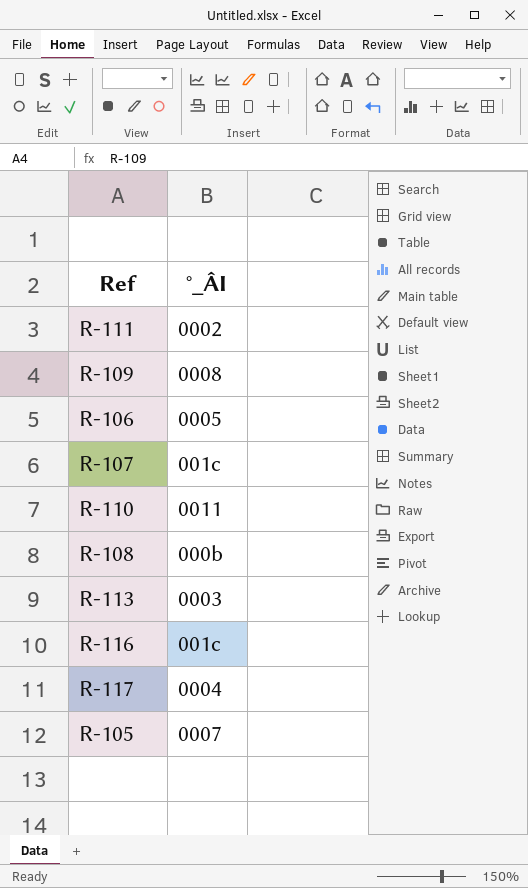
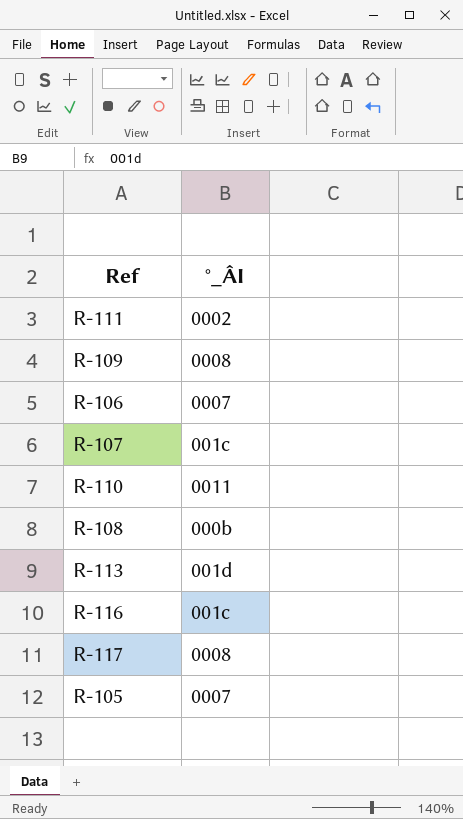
R-106 | °_ÂI: 0005 -> 0007
R-113 | °_ÂI: 0003 -> 001d
R-117 | °_ÂI: 0004 -> 0008

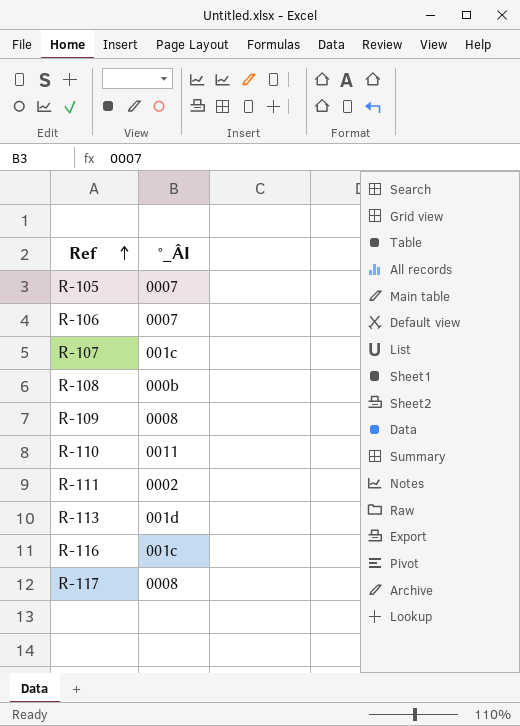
row order: none -> Ref ascending

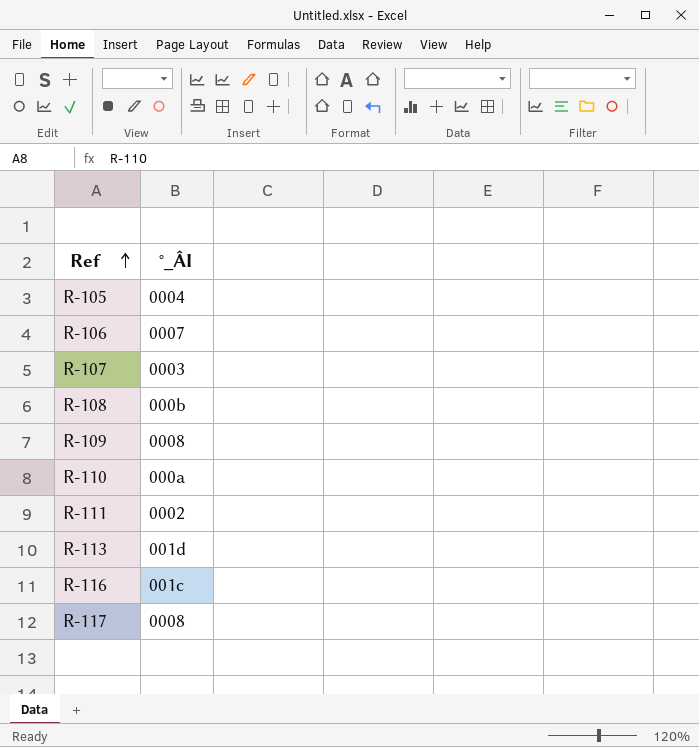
R-105 | °_ÂI: 0007 -> 0004
R-107 | °_ÂI: 001c -> 0003
R-110 | °_ÂI: 0011 -> 000a

